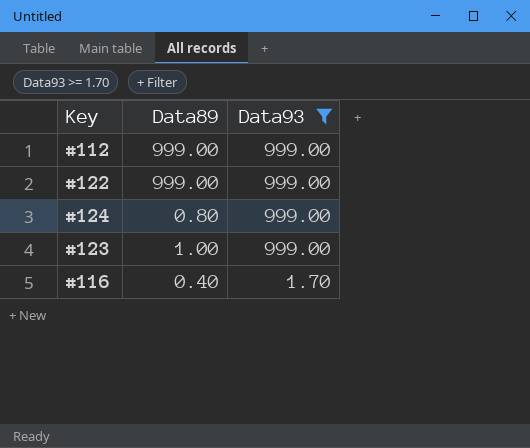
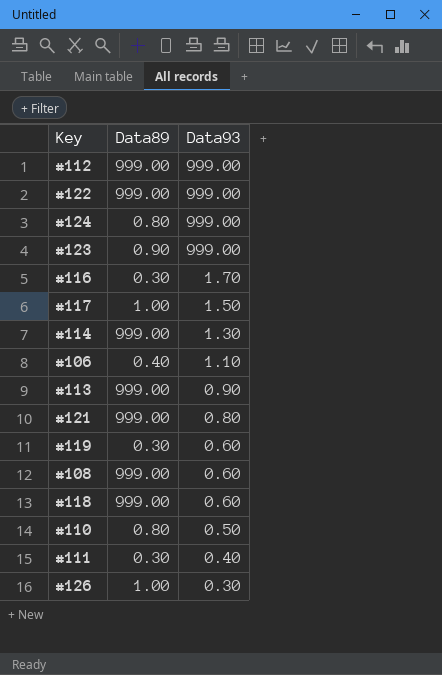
filter: Data93 >= 1.70 -> none
#123 | Data89: 1.00 -> 0.90
#116 | Data89: 0.40 -> 0.30

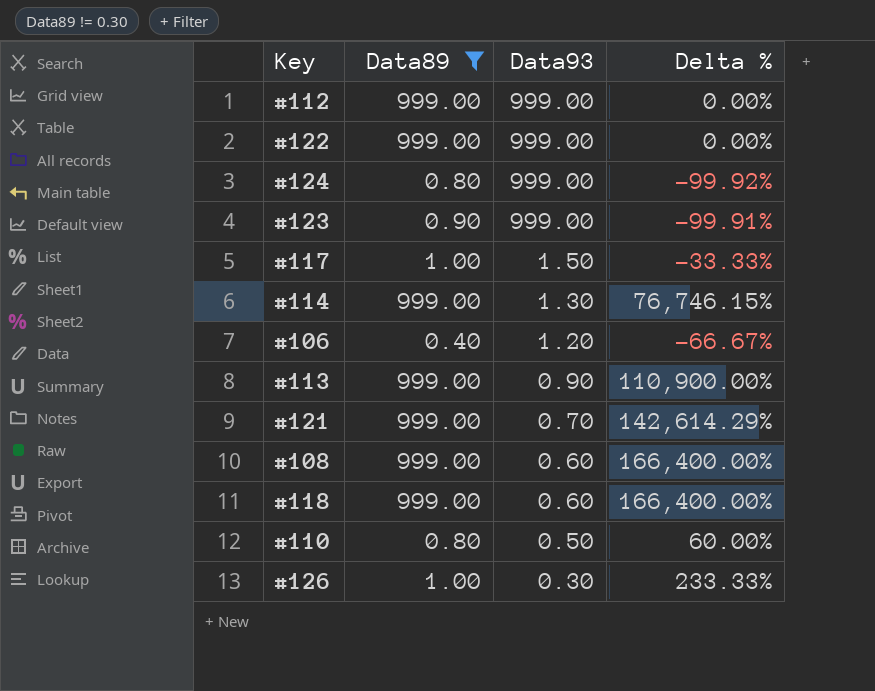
filter: none -> Data89 != 0.30
column Delta % | formula: none -> ([Data89] - [Data93]) / [Data93]
#106 | Data93: 1.10 -> 1.20
#121 | Data93: 0.80 -> 0.70

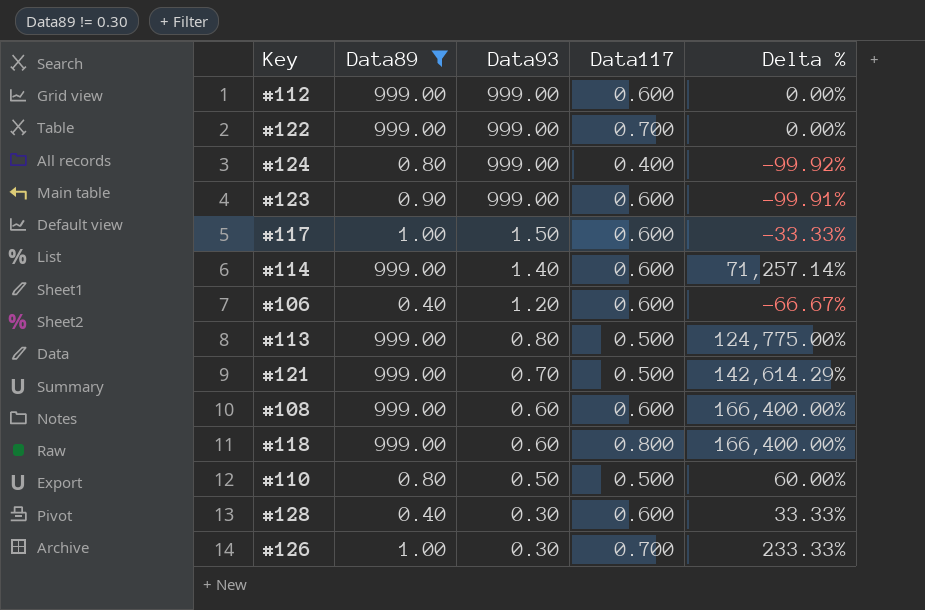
column Data117 | position: none -> 4
#114 | Data93: 1.30 -> 1.40
#114 | Delta %: 76,746.15% -> 71,257.14%
#113 | Data93: 0.90 -> 0.80
#113 | Delta %: 110,900.00% -> 124,775.00%
row #128: none -> 0.40 | 0.30 | 0.600 | 33.33%

